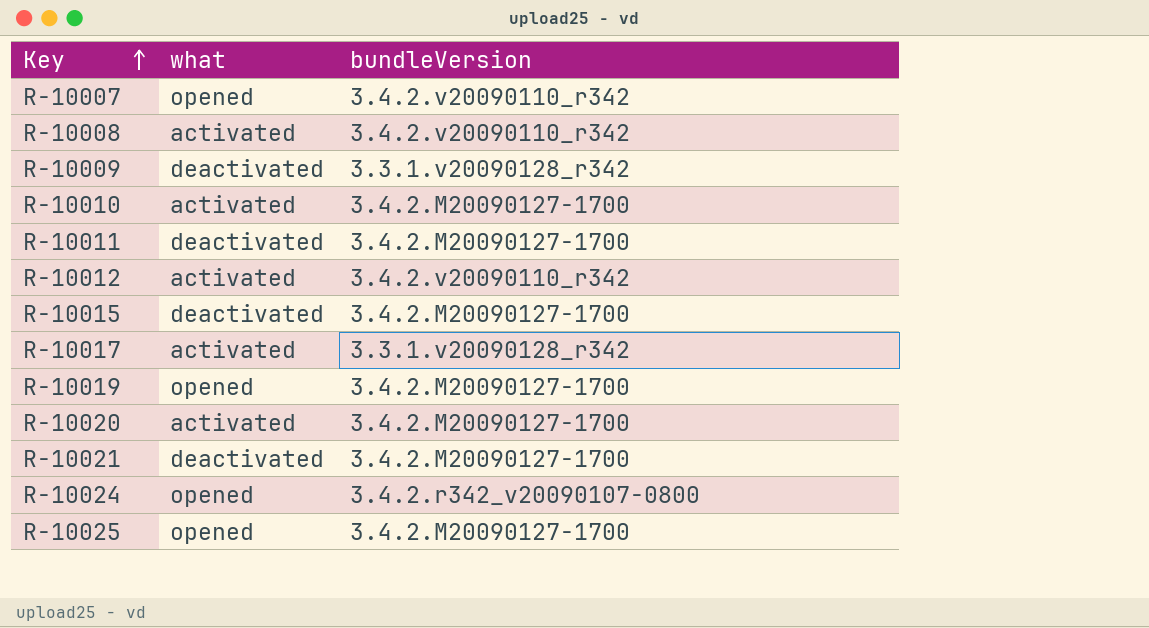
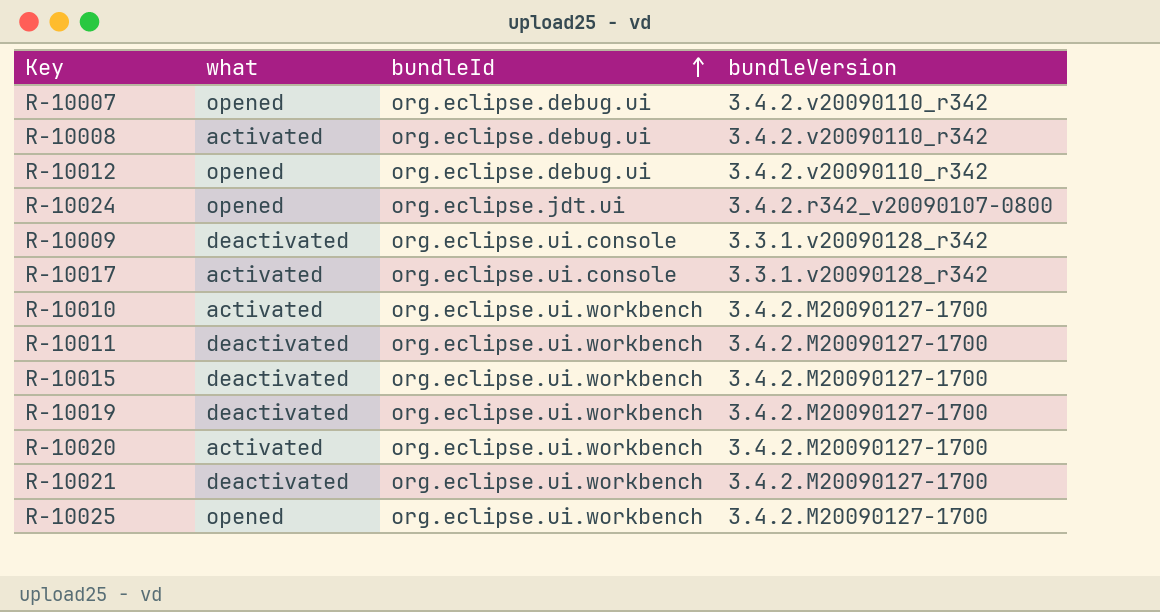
row order: Key ascending -> bundleId ascending
column bundleId | position: none -> 3
R-10012 | what: activated -> opened
R-10019 | what: opened -> deactivated

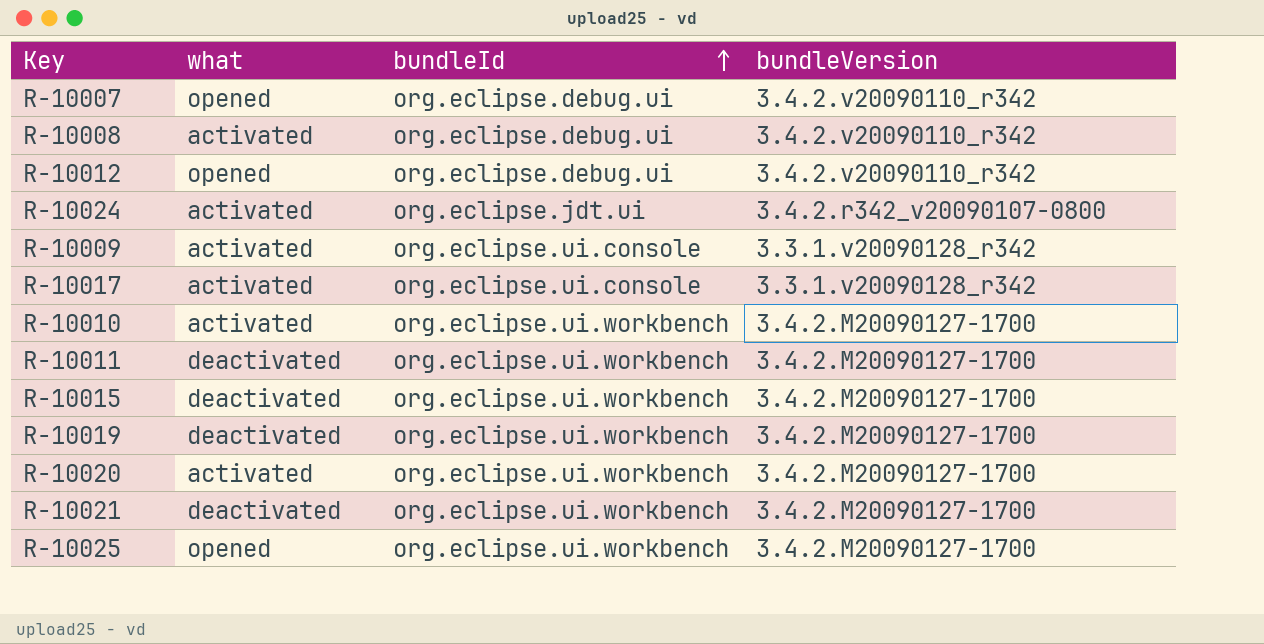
R-10024 | what: opened -> activated
R-10009 | what: deactivated -> activated

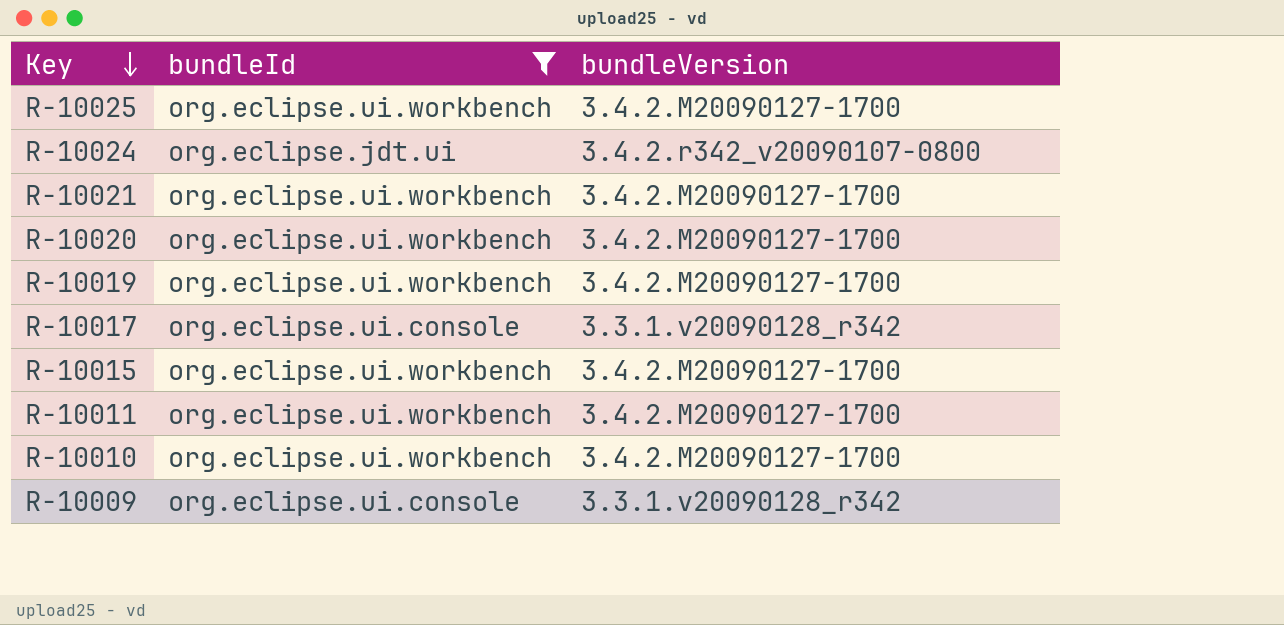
filter: none -> bundleId != org.eclipse.debug.ui
row order: bundleId ascending -> Key descending
column what | position: 2 -> none

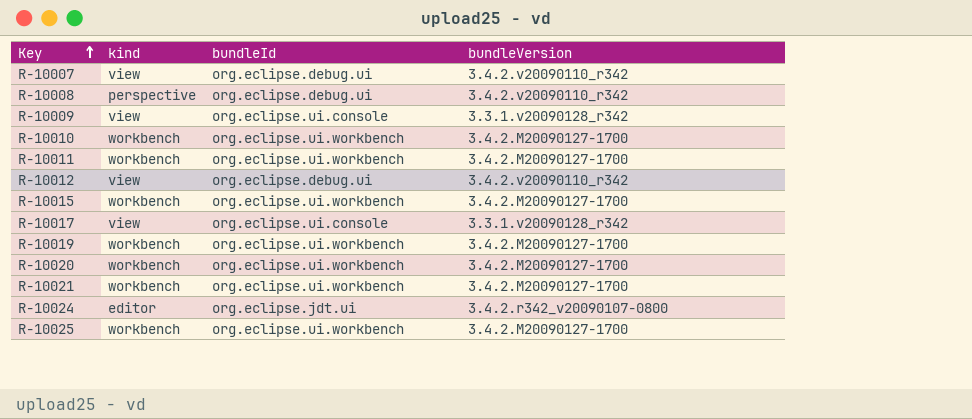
filter: bundleId != org.eclipse.debug.ui -> none
row order: Key descending -> Key ascending
column kind | position: none -> 2

